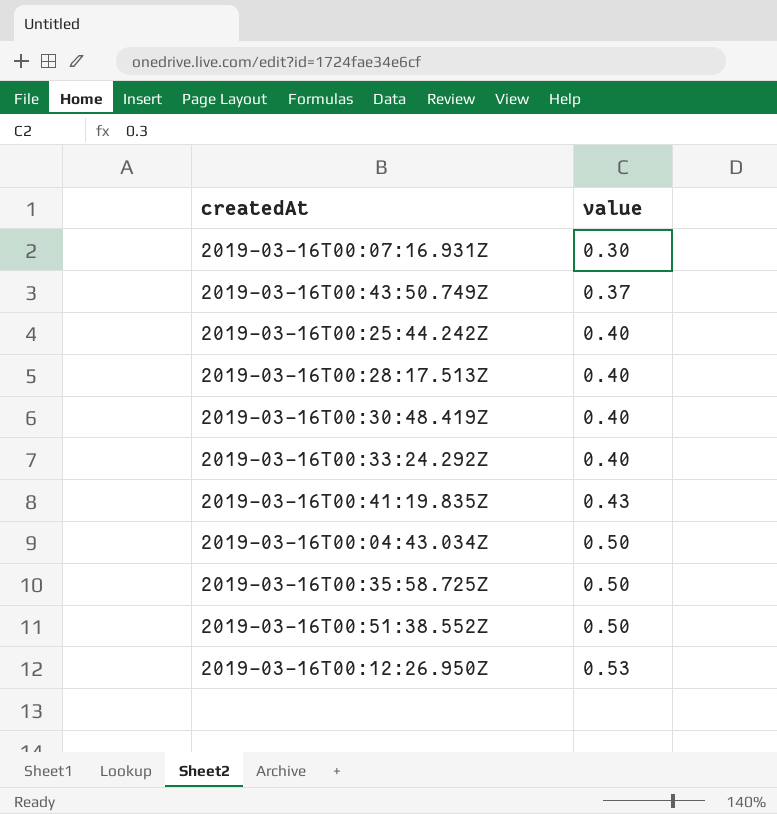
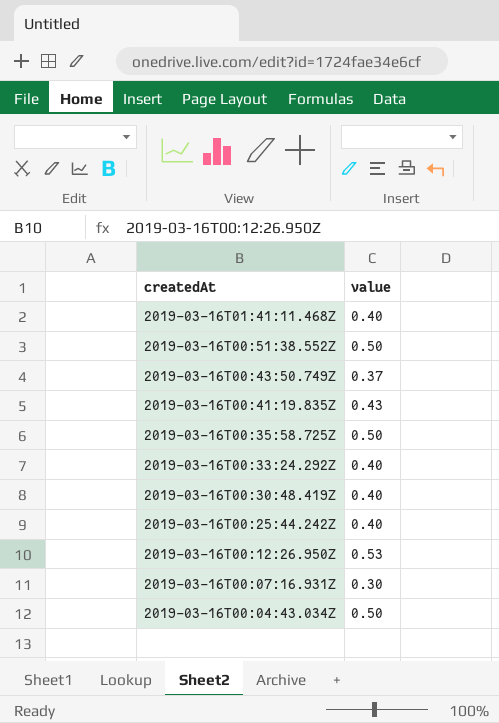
row order: value ascending -> createdAt descending
row 2019-03-16T00:28:17.513Z: 0.40 -> none
row 2019-03-16T01:41:11.468Z: none -> 0.40

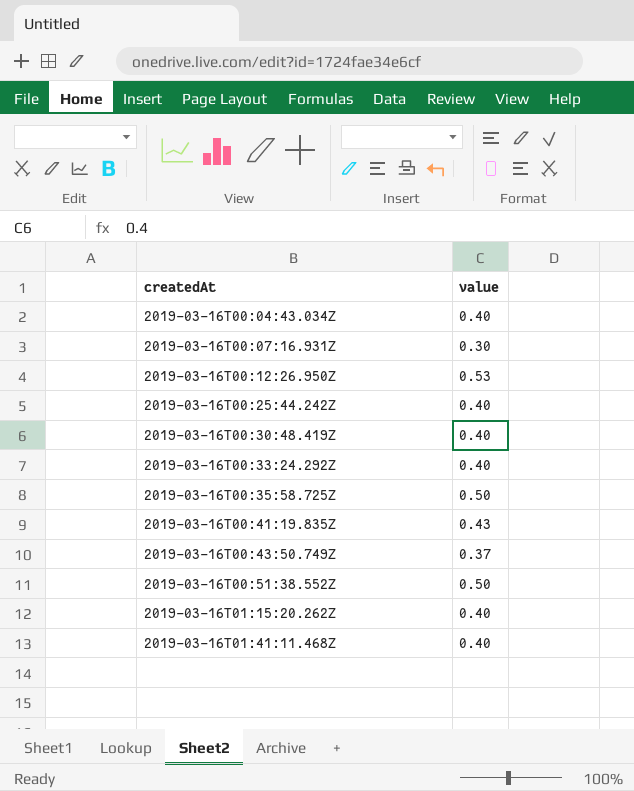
row order: createdAt descending -> createdAt ascending
2019-03-16T00:04:43.034Z | value: 0.50 -> 0.40
row 2019-03-16T01:15:20.262Z: none -> 0.40

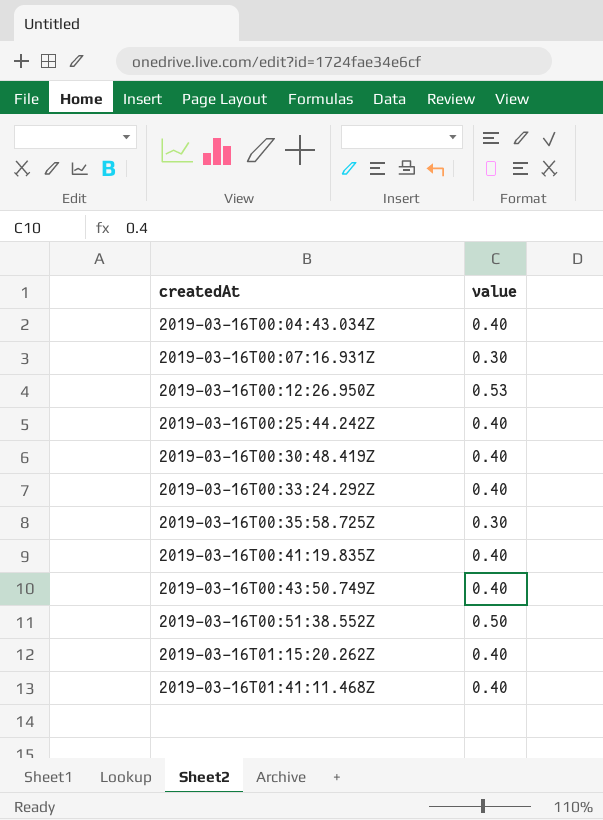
2019-03-16T00:35:58.725Z | value: 0.50 -> 0.30
2019-03-16T00:41:19.835Z | value: 0.43 -> 0.40
2019-03-16T00:43:50.749Z | value: 0.37 -> 0.40

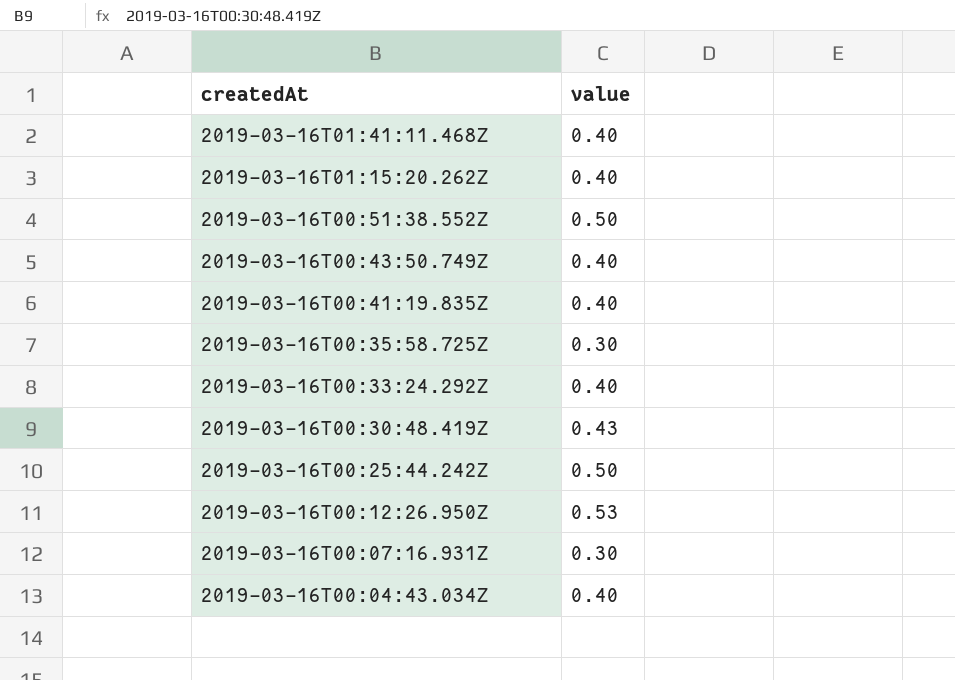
row order: createdAt ascending -> createdAt descending
2019-03-16T00:30:48.419Z | value: 0.40 -> 0.43
2019-03-16T00:25:44.242Z | value: 0.40 -> 0.50

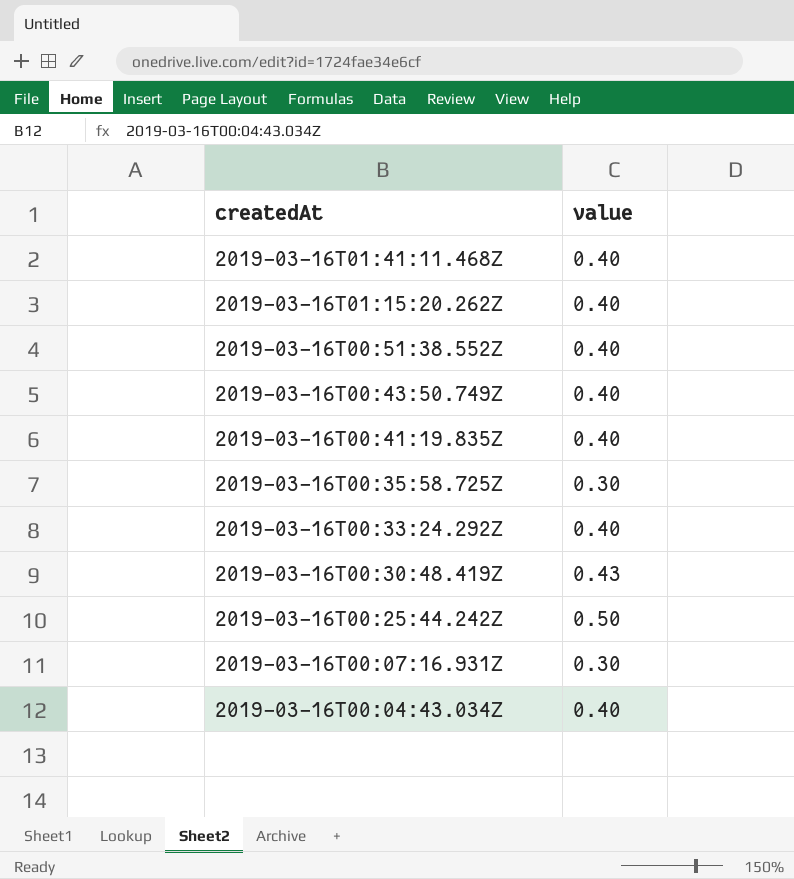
row 2019-03-16T00:12:26.950Z: 0.53 -> none
2019-03-16T00:51:38.552Z | value: 0.50 -> 0.40

